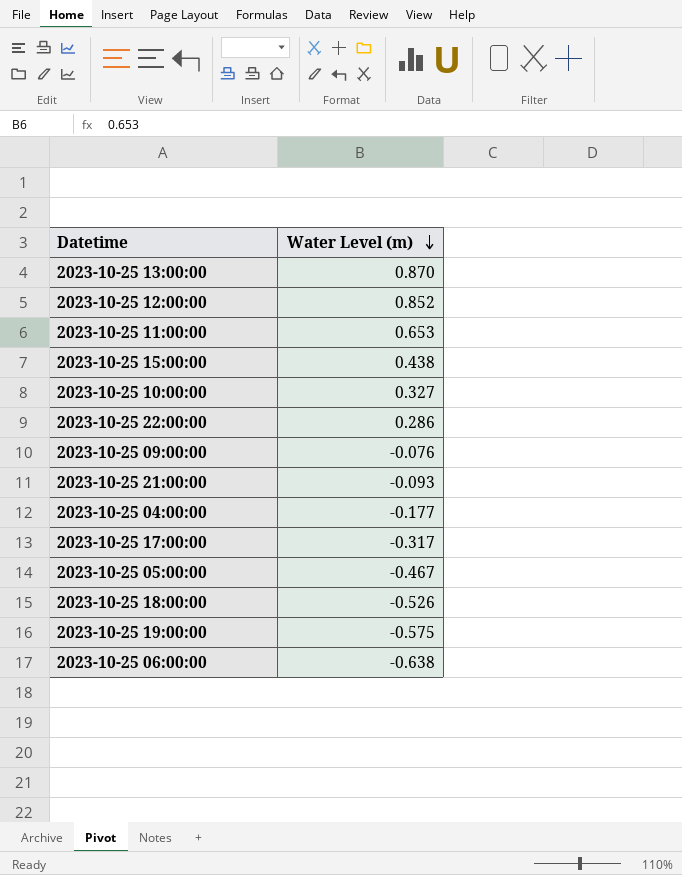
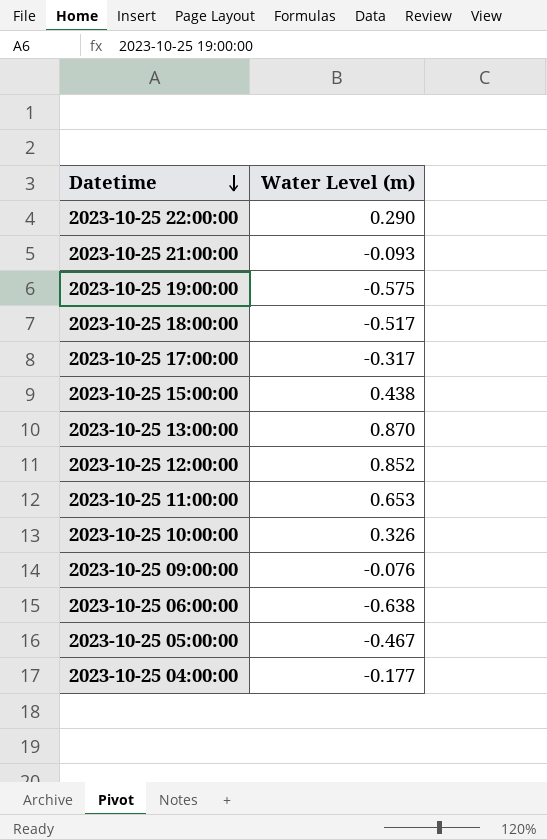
row order: Water Level (m) descending -> Datetime descending
2023-10-25 22:00:00 | Water Level (m): 0.286 -> 0.290
2023-10-25 18:00:00 | Water Level (m): -0.526 -> -0.517
2023-10-25 10:00:00 | Water Level (m): 0.327 -> 0.326

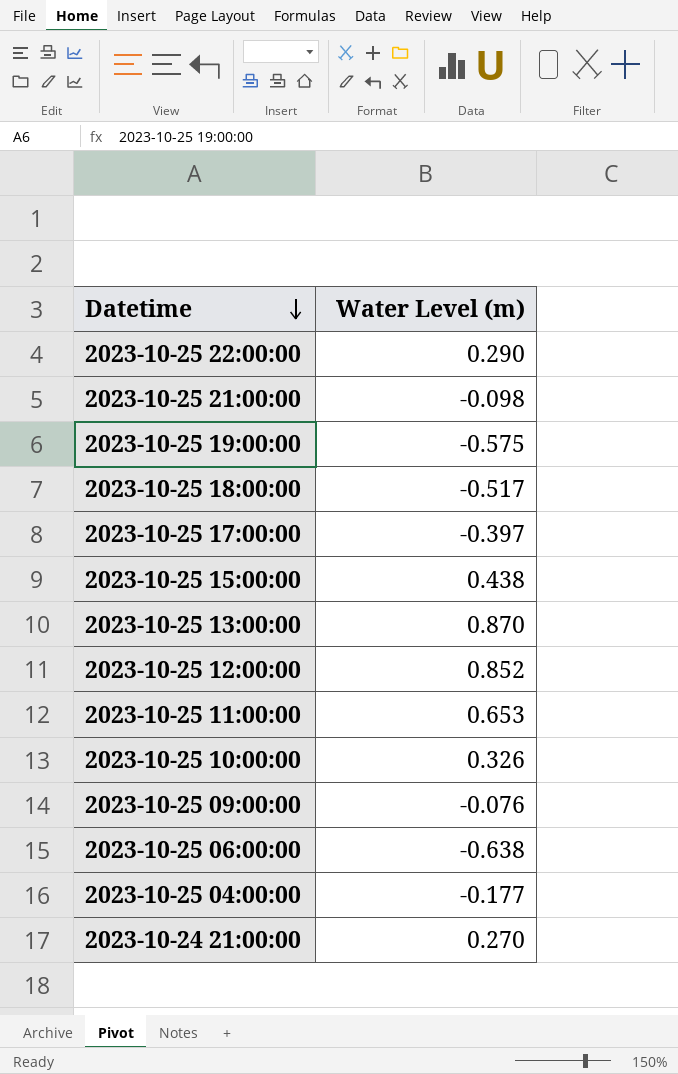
row 2023-10-25 05:00:00: -0.467 -> none
2023-10-25 21:00:00 | Water Level (m): -0.093 -> -0.098
2023-10-25 17:00:00 | Water Level (m): -0.317 -> -0.397
row 2023-10-24 21:00:00: none -> 0.270

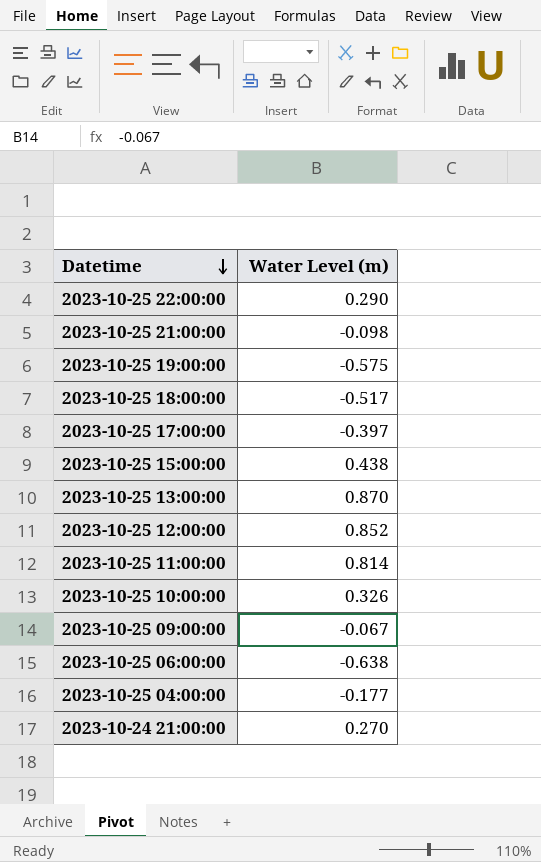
2023-10-25 11:00:00 | Water Level (m): 0.653 -> 0.814
2023-10-25 09:00:00 | Water Level (m): -0.076 -> -0.067

